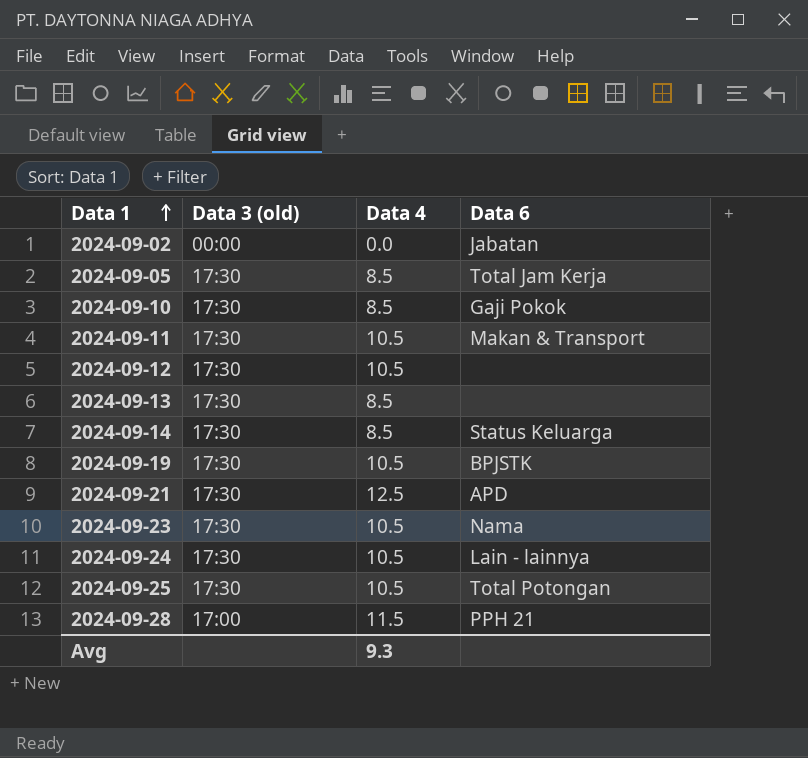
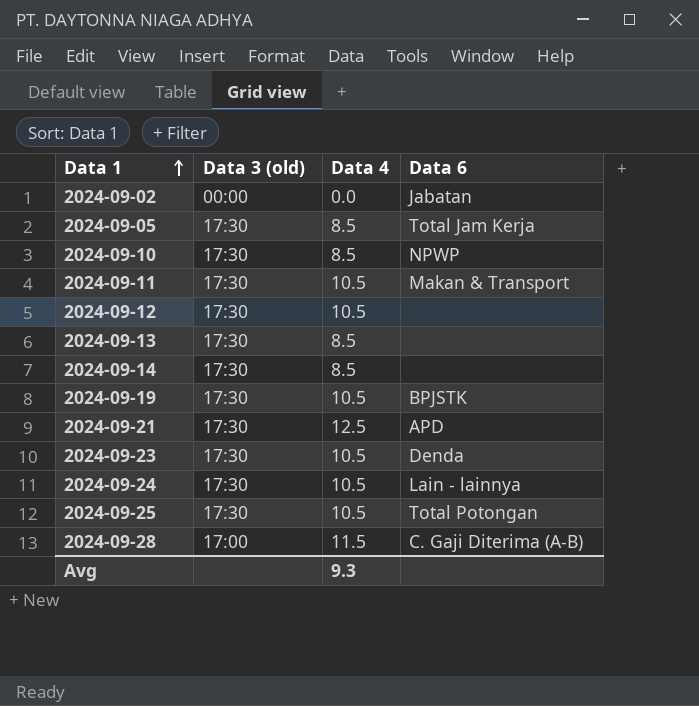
2024-09-10 | Data 6: Gaji Pokok -> NPWP
2024-09-14 | Data 6: Status Keluarga -> none
2024-09-23 | Data 6: Nama -> Denda
2024-09-28 | Data 6: PPH 21 -> C. Gaji Diterima (A-B)

